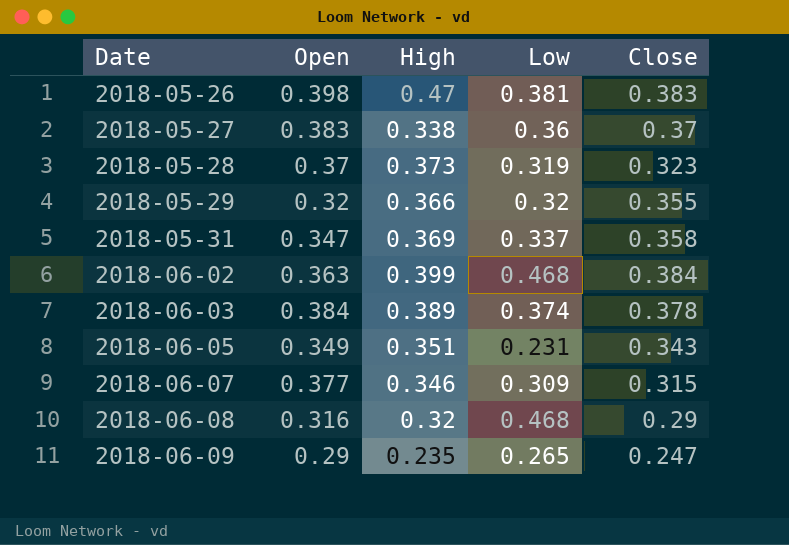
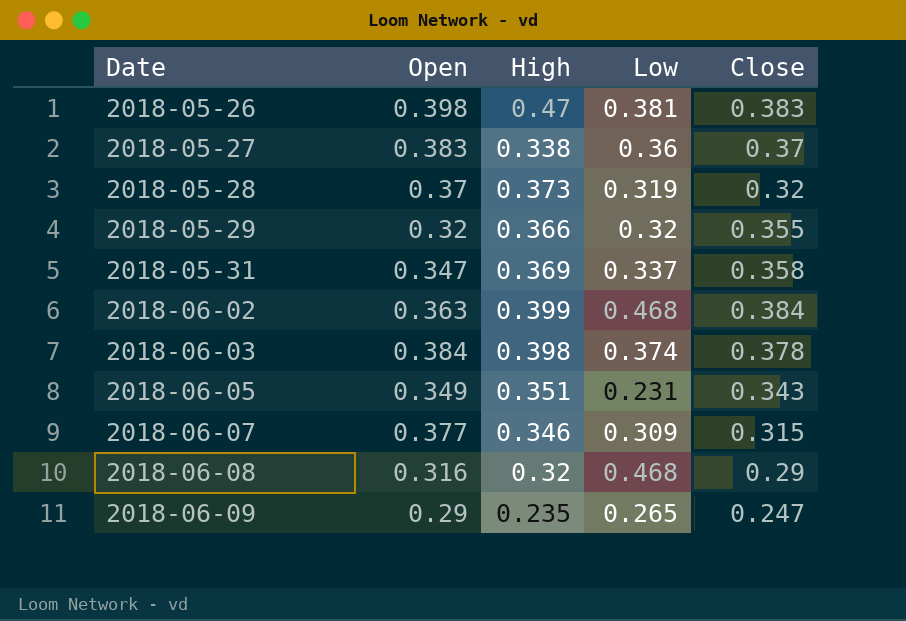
2018-05-28 | Close: 0.323 -> 0.32
2018-06-03 | High: 0.389 -> 0.398

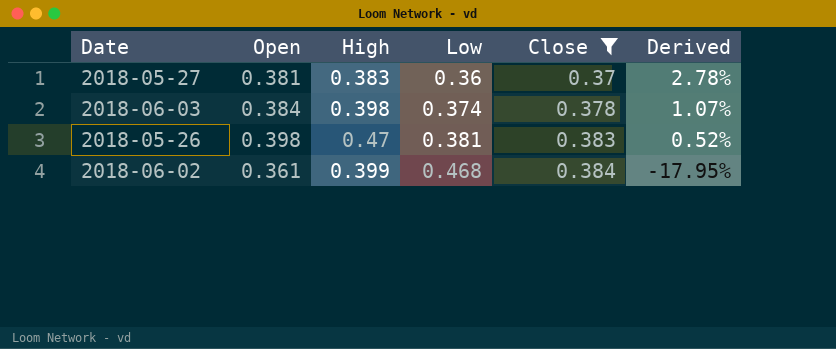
filter: none -> Close >= 0.37
row order: Date ascending -> Low ascending
column Derived | formula: none -> ([Close] - [Low]) / [Low]
2018-05-27 | Open: 0.383 -> 0.381
2018-05-27 | High: 0.338 -> 0.383
2018-06-02 | Open: 0.363 -> 0.361

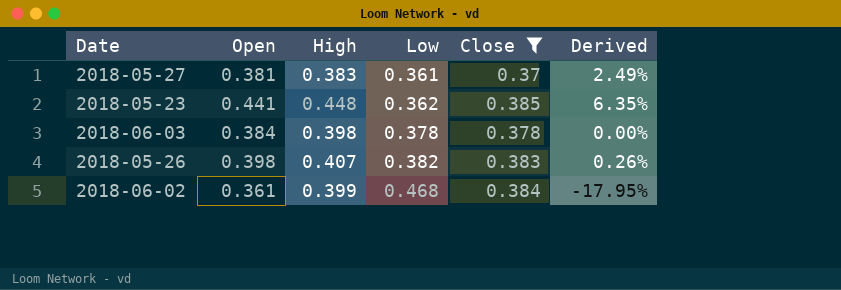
2018-05-27 | Low: 0.36 -> 0.361
2018-05-27 | Derived: 2.78% -> 2.49%
row 2018-05-23: none -> 0.441 | 0.448 | 0.362 | 0.385 | 6.35%
2018-06-03 | Low: 0.374 -> 0.378
2018-06-03 | Derived: 1.07% -> 0.00%
2018-05-26 | High: 0.47 -> 0.407
2018-05-26 | Low: 0.381 -> 0.382
2018-05-26 | Derived: 0.52% -> 0.26%

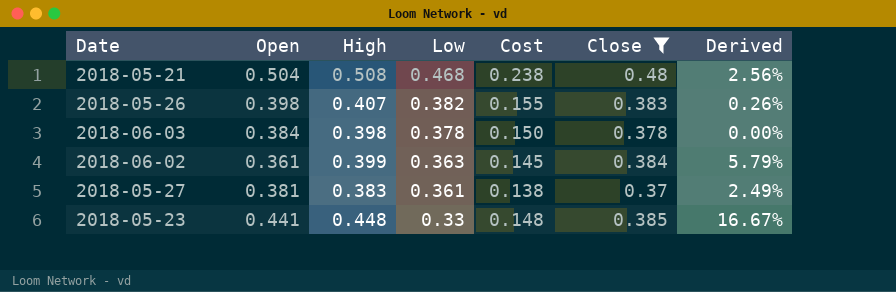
row order: Low ascending -> Low descending
column Cost | formula: none -> [High] * [Low]
row 2018-05-21: none -> 0.504 | 0.508 | 0.468 | 0.238 | 0.48 | 2.56%
2018-06-02 | Low: 0.468 -> 0.363
2018-06-02 | Derived: -17.95% -> 5.79%
2018-05-23 | Low: 0.362 -> 0.33
2018-05-23 | Derived: 6.35% -> 16.67%

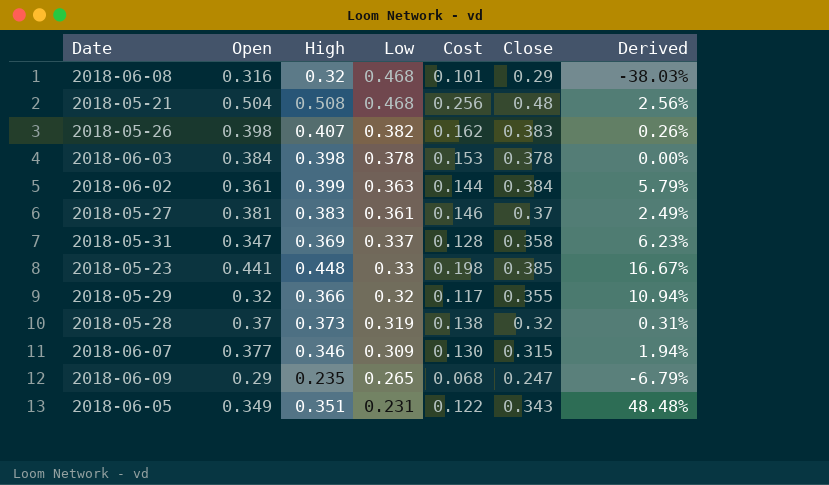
filter: Close >= 0.37 -> none
column Cost | formula: [High] * [Low] -> [Open] * [High]

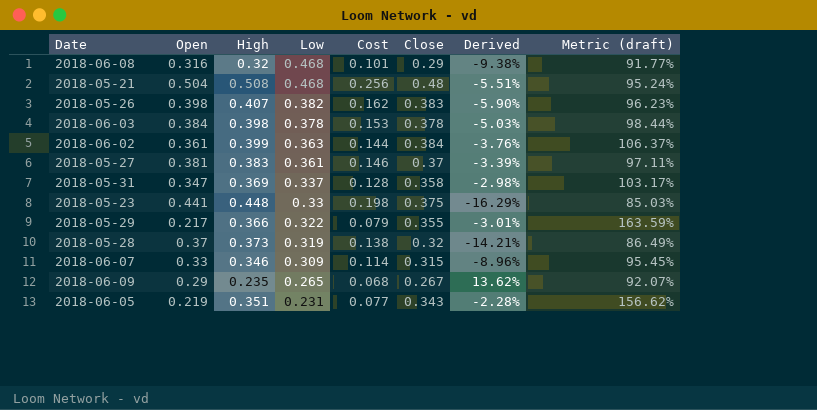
column Derived | formula: ([Close] - [Low]) / [Low] -> ([Close] - [High]) / [High]
column Metric (draft) | formula: none -> [Close] / [Open]
2018-05-23 | Close: 0.385 -> 0.375
2018-05-29 | Open: 0.32 -> 0.217
2018-05-29 | Low: 0.32 -> 0.322
2018-05-29 | Cost: 0.117 -> 0.079
2018-06-07 | Open: 0.377 -> 0.33
2018-06-07 | Cost: 0.130 -> 0.114
2018-06-09 | Close: 0.247 -> 0.267
2018-06-05 | Open: 0.349 -> 0.219
2018-06-05 | Cost: 0.122 -> 0.077

